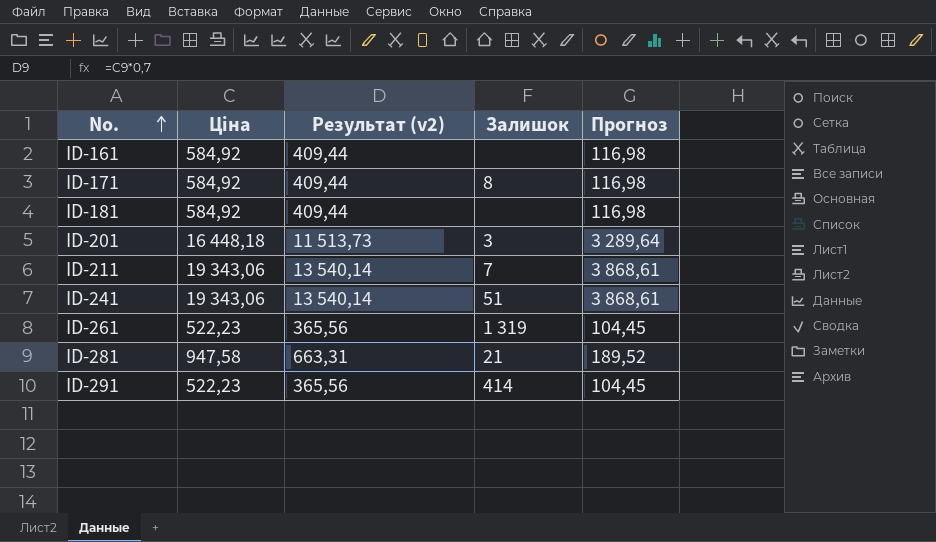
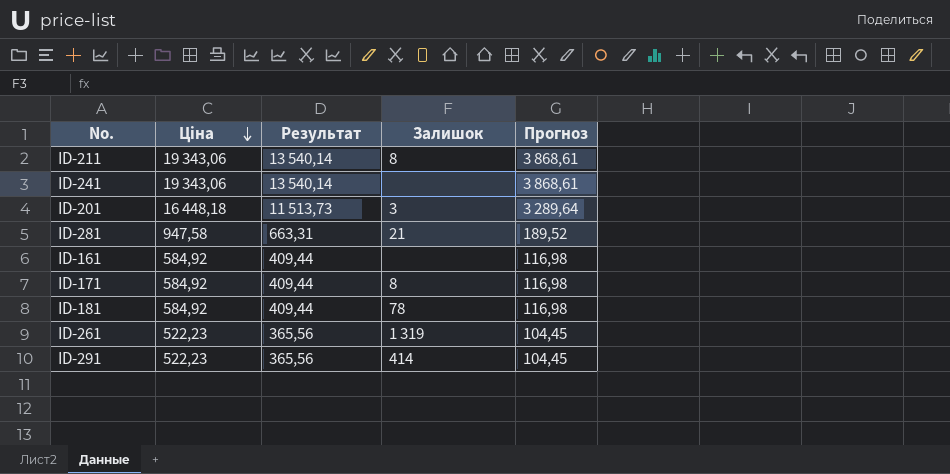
row order: No. ascending -> Ціна descending
column name: Результат (v2) -> Результат
ID-211 | Залишок: 7 -> 8
ID-241 | Залишок: 51 -> none
ID-181 | Залишок: none -> 78

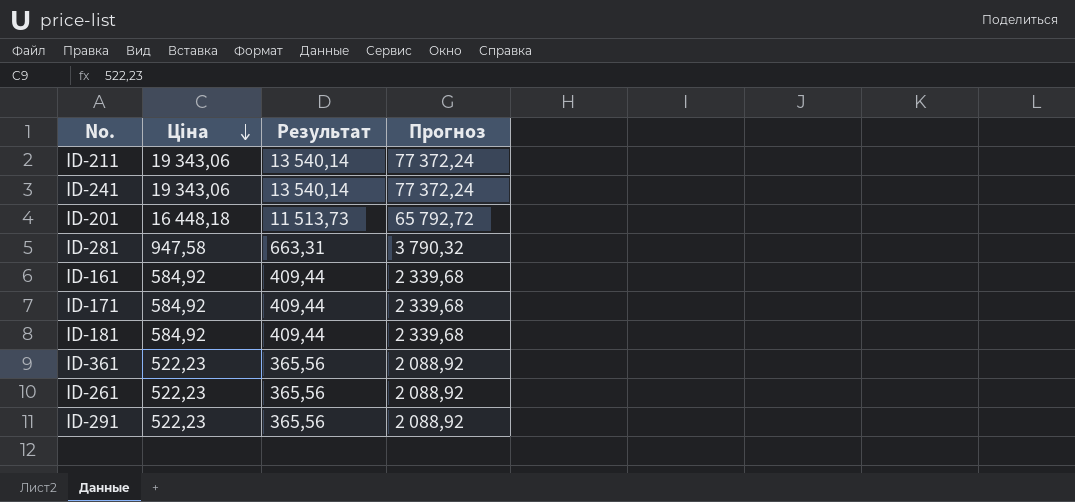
column Залишок | position: 4 -> none
column Прогноз | formula: [Ціна] * 0,2 -> [Ціна] * 4
row ID-361: none -> 522,23 | 365,56 | 2 088,92

